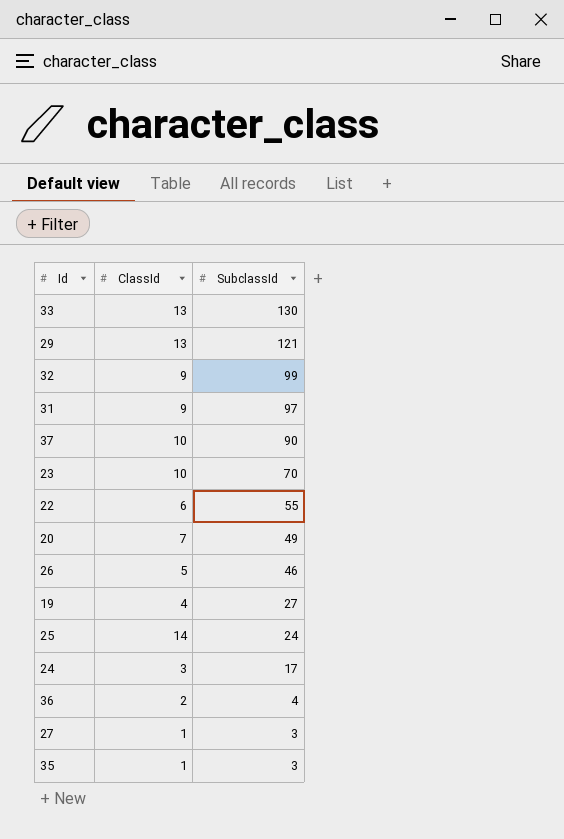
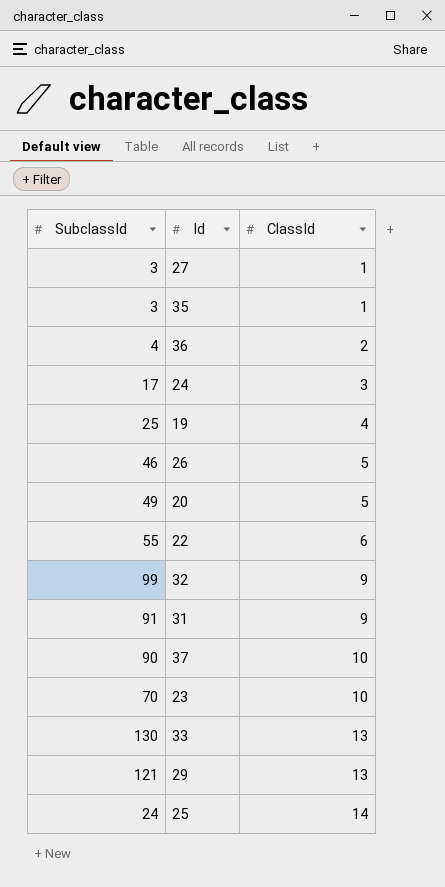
row order: SubclassId descending -> ClassId ascending
column SubclassId | position: 3 -> 1
19 | SubclassId: 27 -> 25
20 | ClassId: 7 -> 5
31 | SubclassId: 97 -> 91

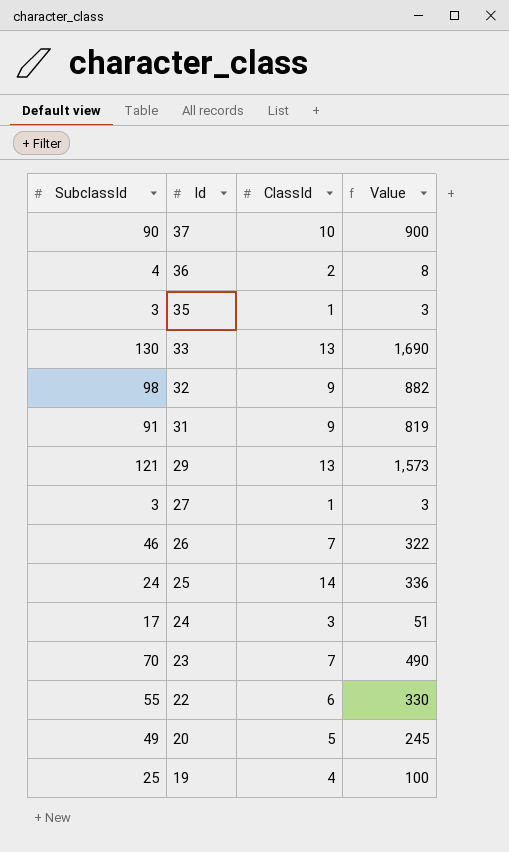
row order: ClassId ascending -> Id descending
column Value | formula: none -> [SubclassId] * [ClassId]
32 | SubclassId: 99 -> 98
26 | ClassId: 5 -> 7
23 | ClassId: 10 -> 7

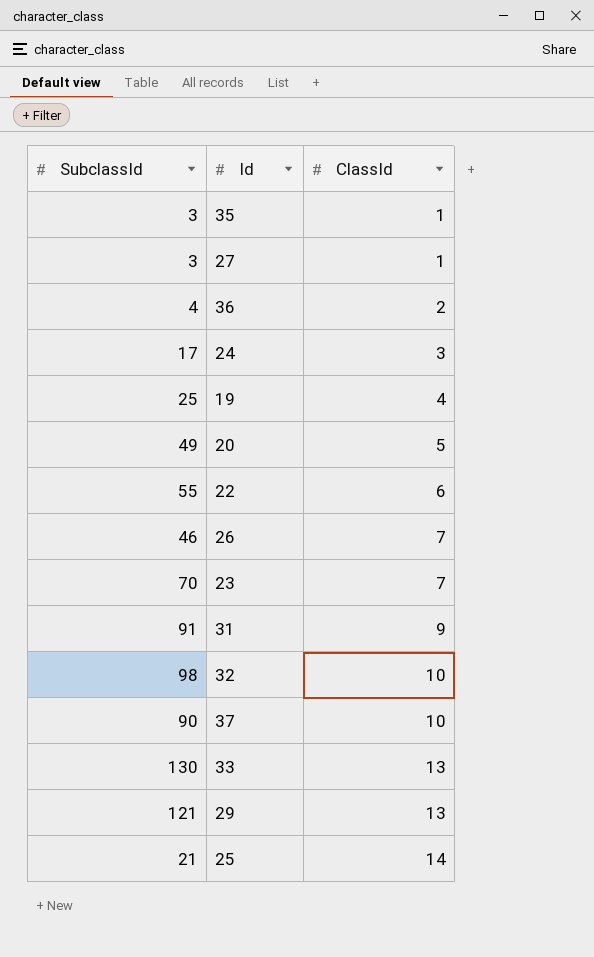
row order: Id descending -> ClassId ascending
column Value | formula: [SubclassId] * [ClassId] -> none
32 | ClassId: 9 -> 10
25 | SubclassId: 24 -> 21

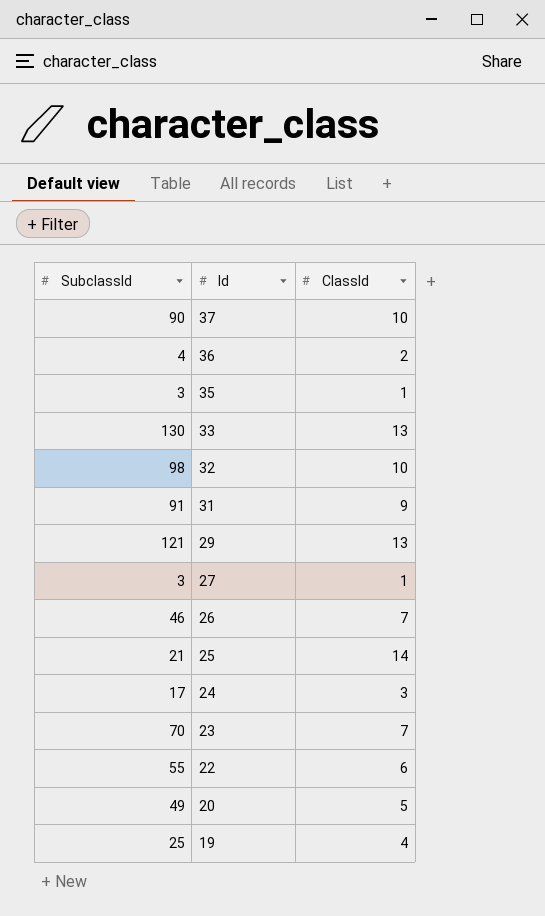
row order: ClassId ascending -> Id descending

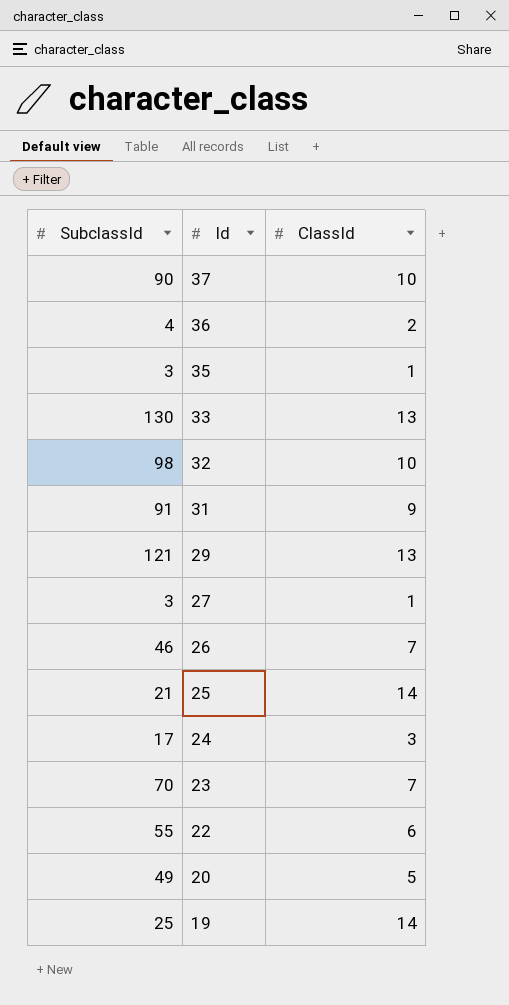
19 | ClassId: 4 -> 14

